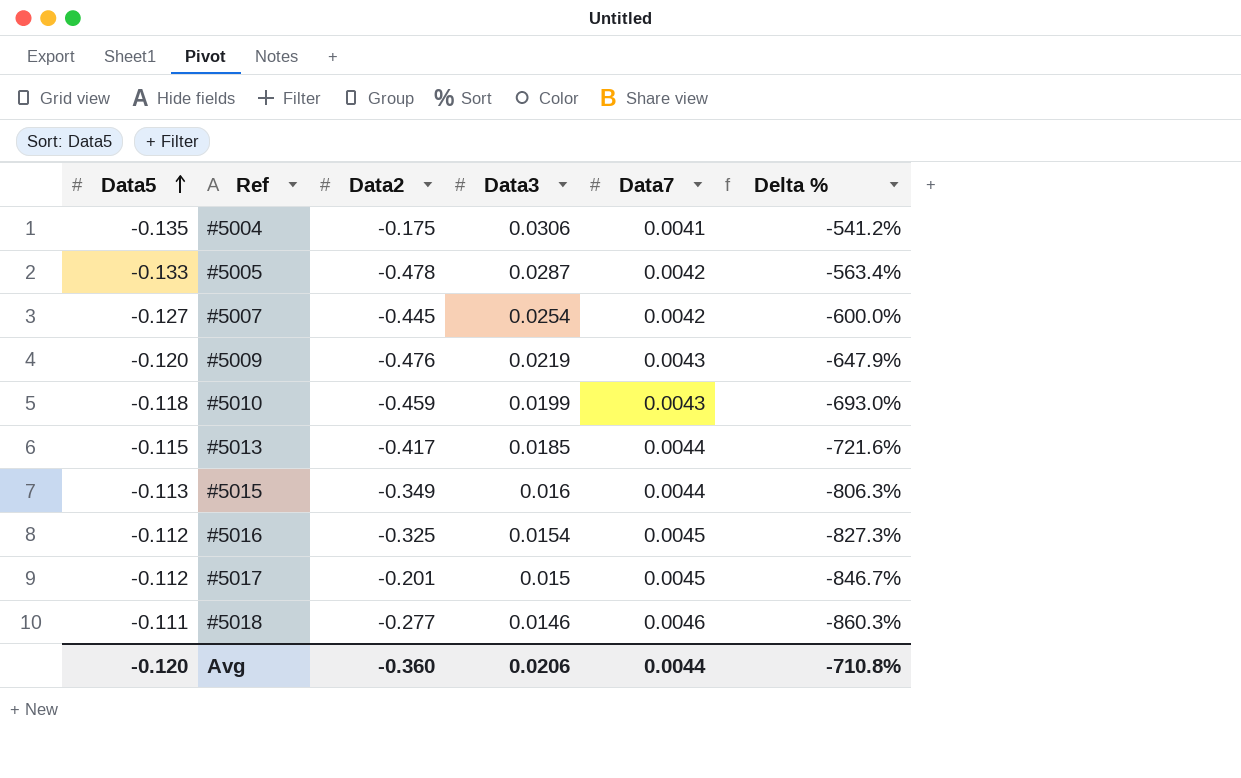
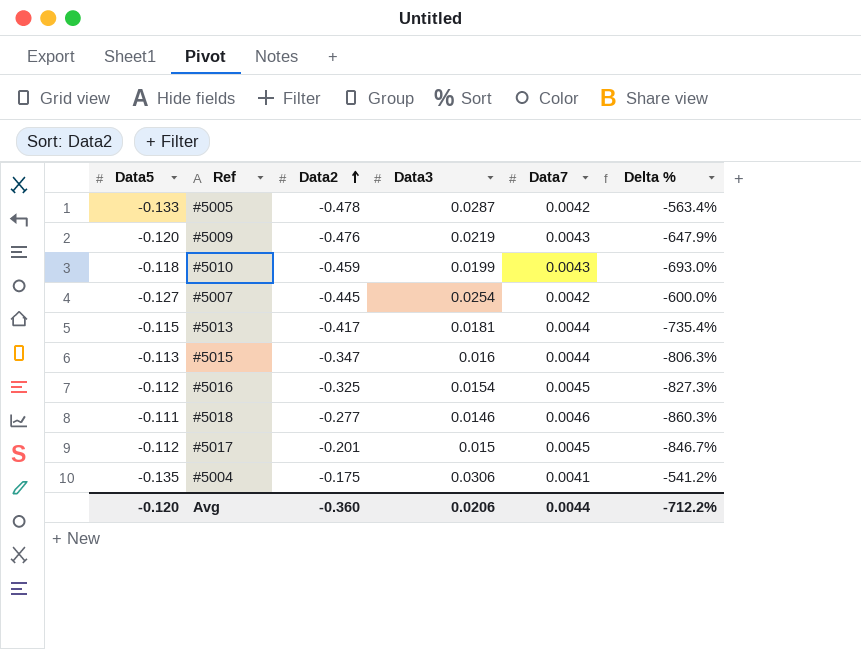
row order: Data5 ascending -> Data2 ascending
#5013 | Data3: 0.0185 -> 0.0181
#5013 | Delta %: -721.6% -> -735.4%
#5015 | Data2: -0.349 -> -0.347
Avg | Delta %: -710.8% -> -712.2%

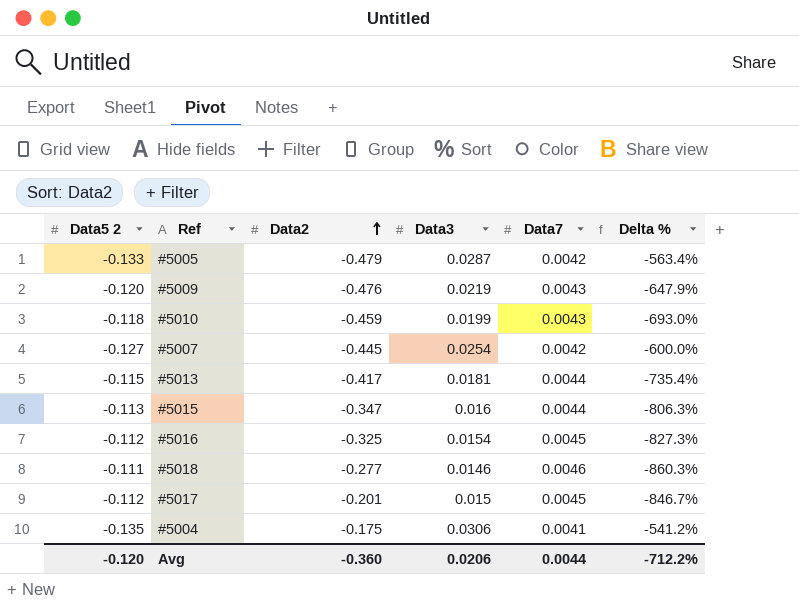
column name: Data5 -> Data5 2
#5005 | Data2: -0.478 -> -0.479

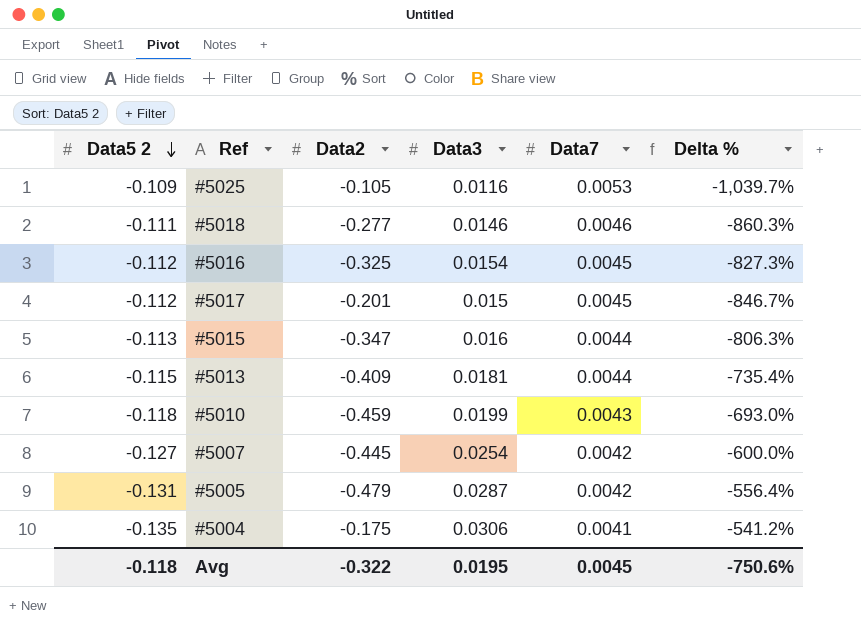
row order: Data2 ascending -> Data5 2 descending
row #5009: -0.120 | -0.476 | 0.0219 | 0.0043 | -647.9% -> none
row #5025: none -> -0.109 | -0.105 | 0.0116 | 0.0053 | -1,039.7%
#5013 | Data2: -0.417 -> -0.409
#5005 | Data5 2: -0.133 -> -0.131
#5005 | Delta %: -563.4% -> -556.4%
Avg | Data5 2: -0.120 -> -0.118
Avg | Data2: -0.360 -> -0.322
Avg | Data3: 0.0206 -> 0.0195
Avg | Data7: 0.0044 -> 0.0045
Avg | Delta %: -712.2% -> -750.6%

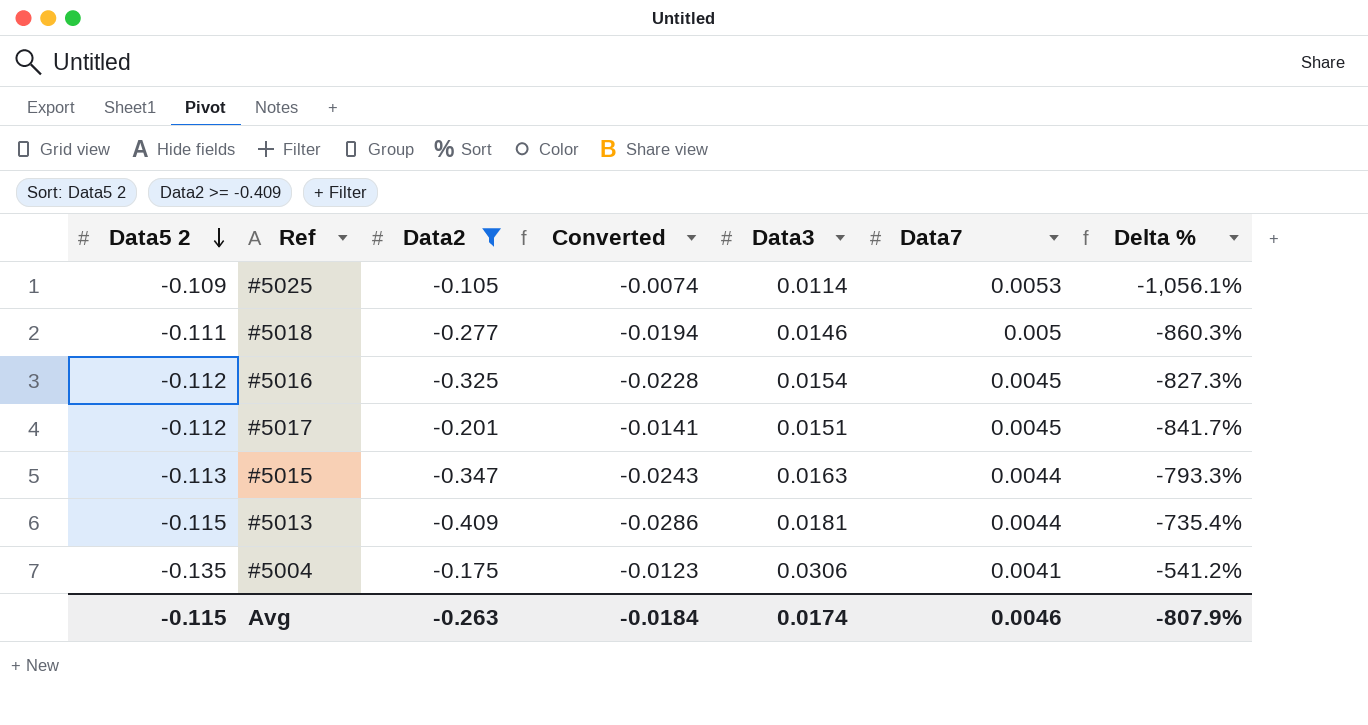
filter: none -> Data2 >= -0.409
column Converted | formula: none -> [Data2] * 0.07
#5025 | Data3: 0.0116 -> 0.0114
#5025 | Delta %: -1,039.7% -> -1,056.1%
#5018 | Data7: 0.0046 -> 0.005
#5017 | Data3: 0.015 -> 0.0151
#5017 | Delta %: -846.7% -> -841.7%
#5015 | Data3: 0.016 -> 0.0163
#5015 | Delta %: -806.3% -> -793.3%
Avg | Data5 2: -0.118 -> -0.115
Avg | Data2: -0.322 -> -0.263
Avg | Data3: 0.0195 -> 0.0174
Avg | Data7: 0.0045 -> 0.0046
Avg | Delta %: -750.6% -> -807.9%

